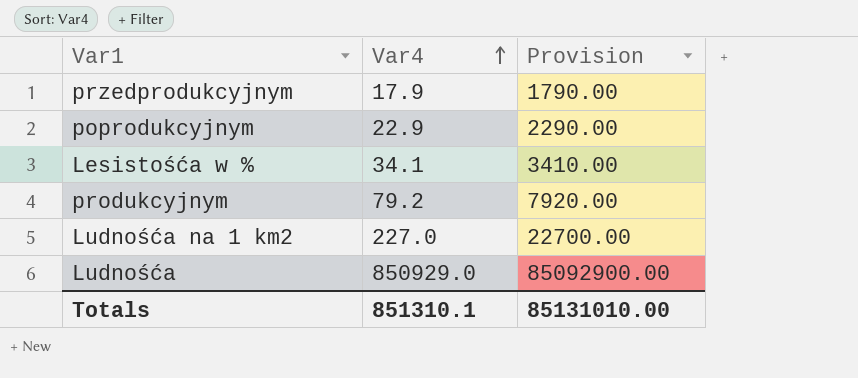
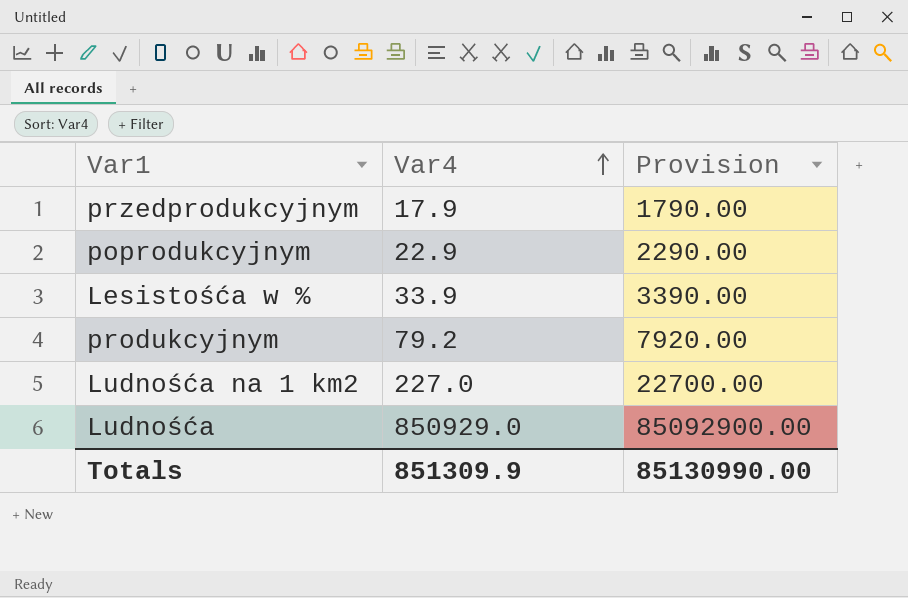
Lesistośća w % | Var4: 34.1 -> 33.9
Lesistośća w % | Provision: 3410.00 -> 3390.00
Totals | Var4: 851310.1 -> 851309.9
Totals | Provision: 85131010.00 -> 85130990.00

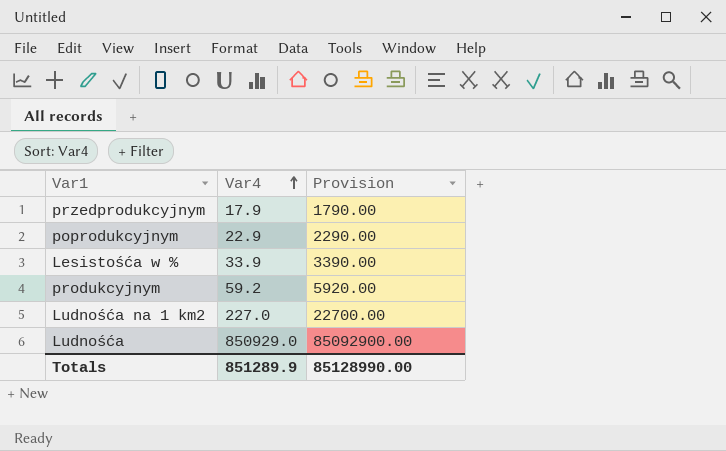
produkcyjnym | Var4: 79.2 -> 59.2
produkcyjnym | Provision: 7920.00 -> 5920.00
Totals | Var4: 851309.9 -> 851289.9
Totals | Provision: 85130990.00 -> 85128990.00

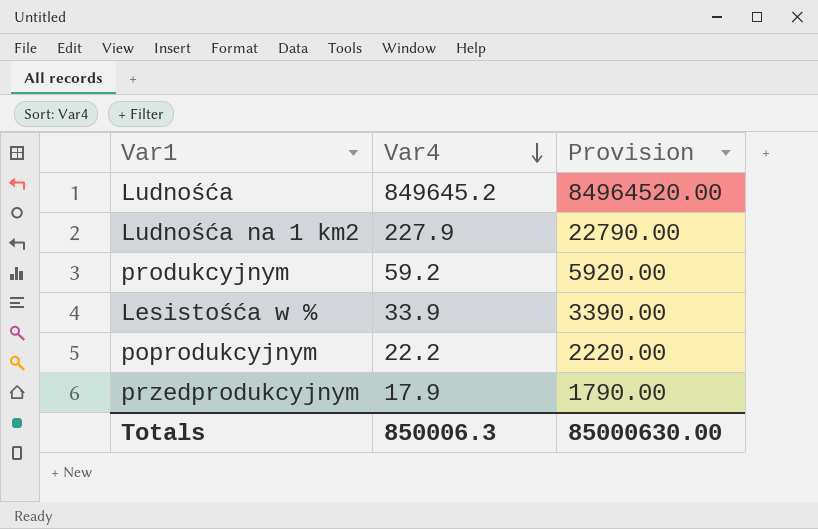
row order: Var4 ascending -> Var4 descending
Ludnośća | Var4: 850929.0 -> 849645.2
Ludnośća | Provision: 85092900.00 -> 84964520.00
Ludnośća na 1 km2 | Var4: 227.0 -> 227.9
Ludnośća na 1 km2 | Provision: 22700.00 -> 22790.00
poprodukcyjnym | Var4: 22.9 -> 22.2
poprodukcyjnym | Provision: 2290.00 -> 2220.00
Totals | Var4: 851289.9 -> 850006.3
Totals | Provision: 85128990.00 -> 85000630.00

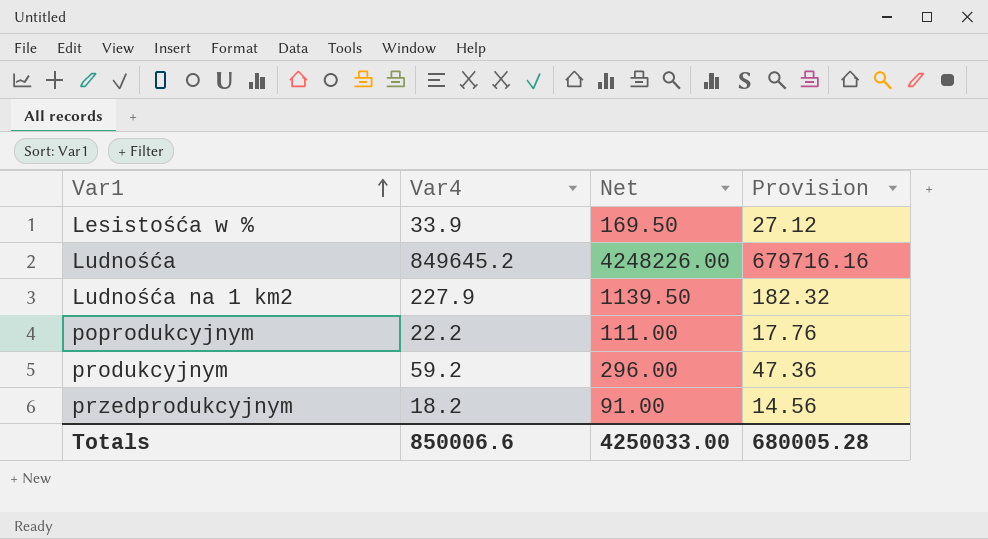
row order: Var4 descending -> Var1 ascending
column Net | formula: none -> [Var4] * 5
column Provision | formula: [Var4] * 100 -> [Var4] * 0.8
przedprodukcyjnym | Var4: 17.9 -> 18.2
Totals | Var4: 850006.3 -> 850006.6
Totals | Provision: 85000630.00 -> 680005.28

